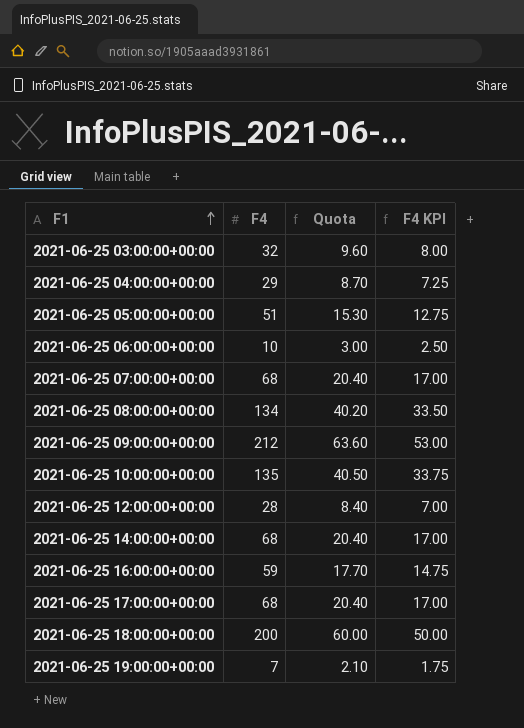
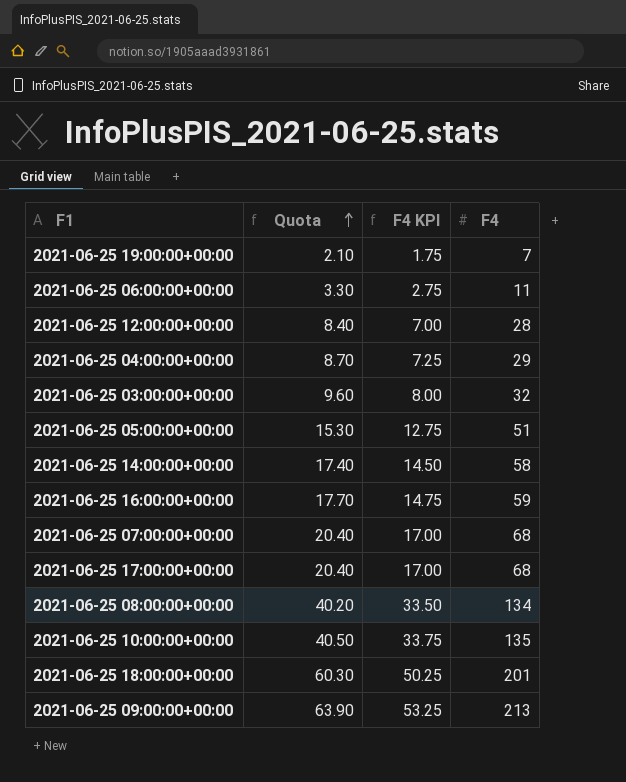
row order: F1 ascending -> Quota ascending
column F4 | position: 2 -> 4
2021-06-25 06:00:00+00:00 | Quota: 3.00 -> 3.30
2021-06-25 06:00:00+00:00 | F4 KPI: 2.50 -> 2.75
2021-06-25 06:00:00+00:00 | F4: 10 -> 11
2021-06-25 14:00:00+00:00 | Quota: 20.40 -> 17.40
2021-06-25 14:00:00+00:00 | F4 KPI: 17.00 -> 14.50
2021-06-25 14:00:00+00:00 | F4: 68 -> 58
2021-06-25 18:00:00+00:00 | Quota: 60.00 -> 60.30
2021-06-25 18:00:00+00:00 | F4 KPI: 50.00 -> 50.25
2021-06-25 18:00:00+00:00 | F4: 200 -> 201
2021-06-25 09:00:00+00:00 | Quota: 63.60 -> 63.90
2021-06-25 09:00:00+00:00 | F4 KPI: 53.00 -> 53.25
2021-06-25 09:00:00+00:00 | F4: 212 -> 213

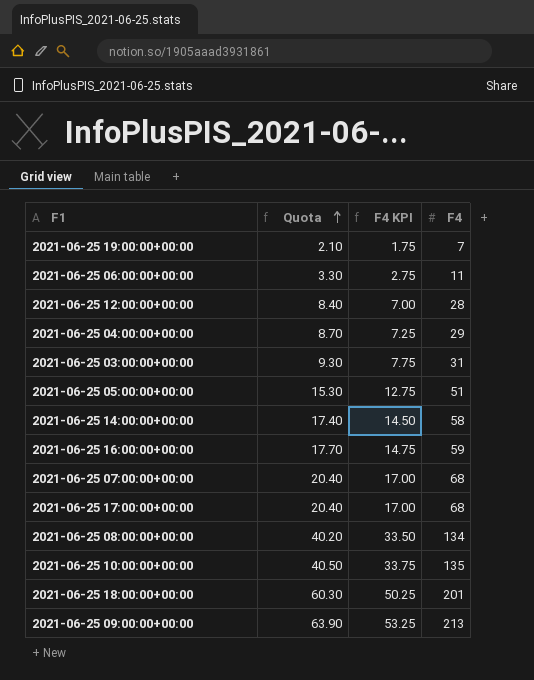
2021-06-25 03:00:00+00:00 | Quota: 9.60 -> 9.30
2021-06-25 03:00:00+00:00 | F4 KPI: 8.00 -> 7.75
2021-06-25 03:00:00+00:00 | F4: 32 -> 31

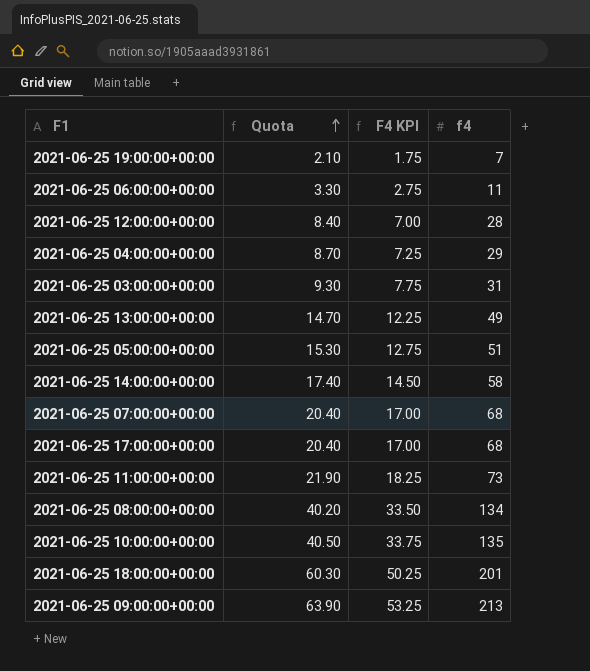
column name: F4 -> f4
row 2021-06-25 16:00:00+00:00: 17.70 | 14.75 | 59 -> none
row 2021-06-25 13:00:00+00:00: none -> 14.70 | 12.25 | 49
row 2021-06-25 11:00:00+00:00: none -> 21.90 | 18.25 | 73

